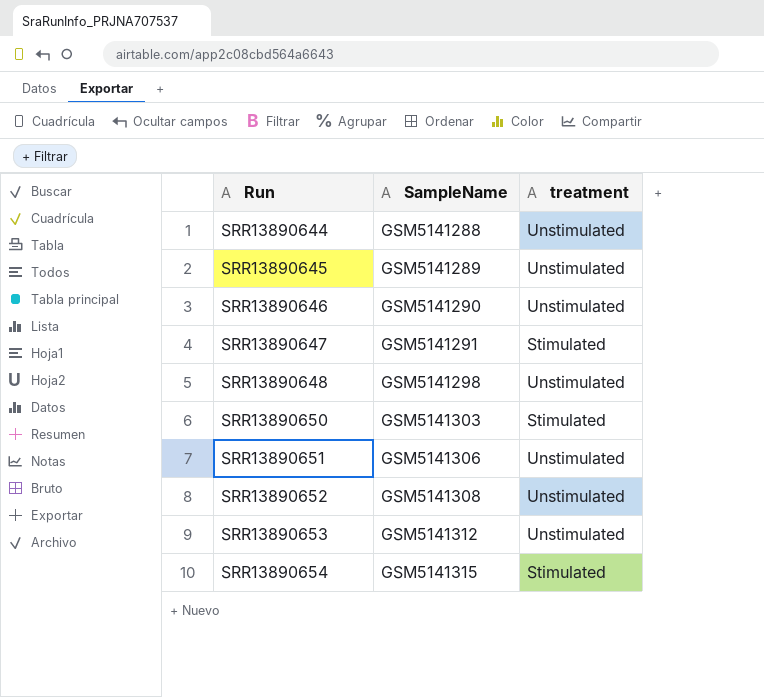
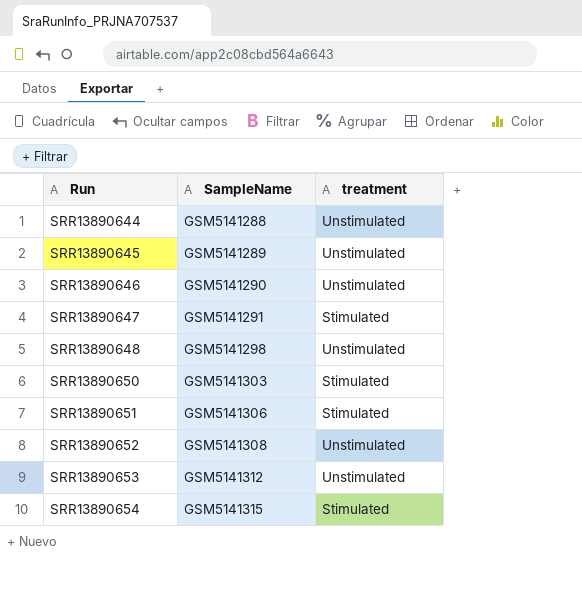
SRR13890651 | treatment: Unstimulated -> Stimulated

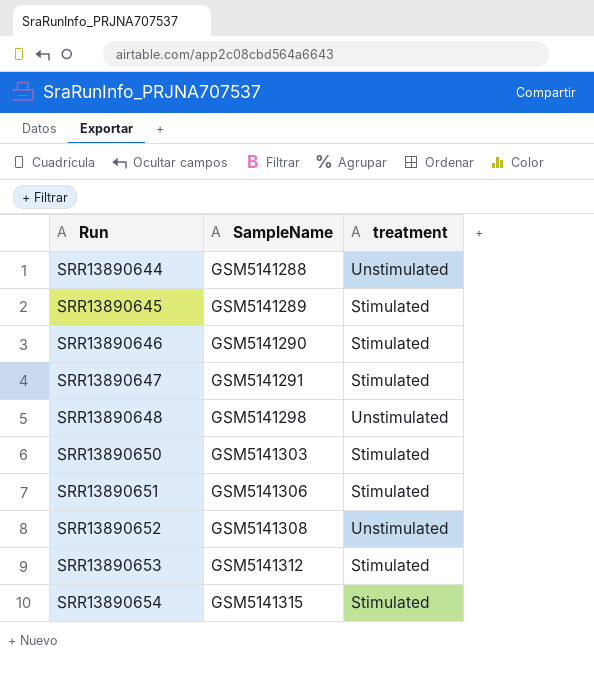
SRR13890645 | treatment: Unstimulated -> Stimulated
SRR13890646 | treatment: Unstimulated -> Stimulated
SRR13890653 | treatment: Unstimulated -> Stimulated

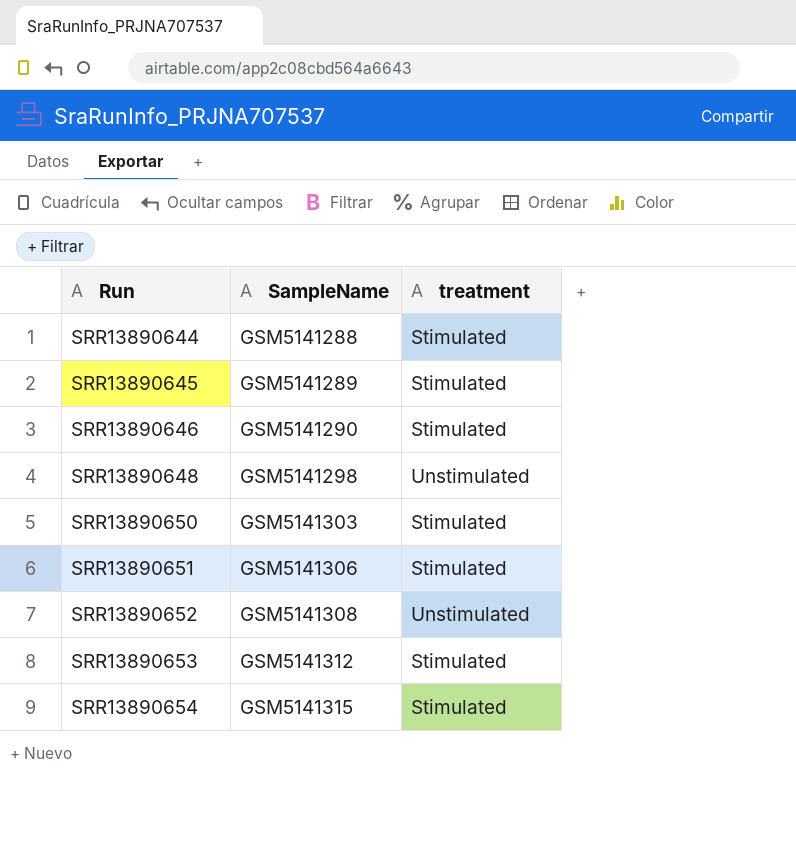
row SRR13890647: GSM5141291 | Stimulated -> none
SRR13890644 | treatment: Unstimulated -> Stimulated

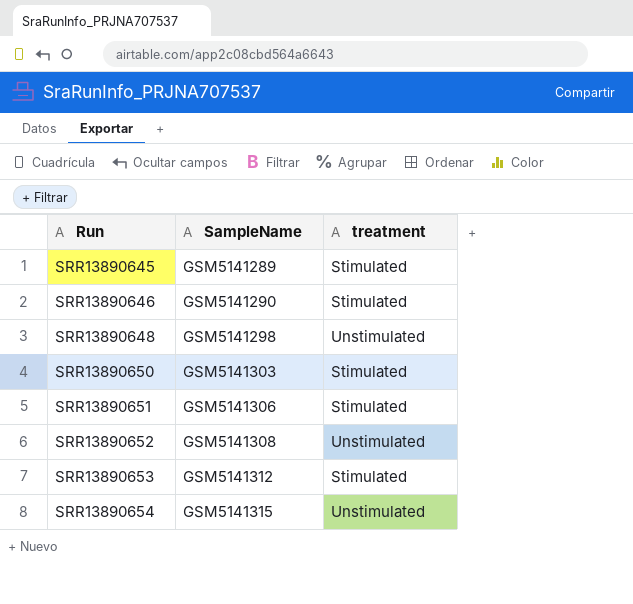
row SRR13890644: GSM5141288 | Stimulated -> none
SRR13890654 | treatment: Stimulated -> Unstimulated

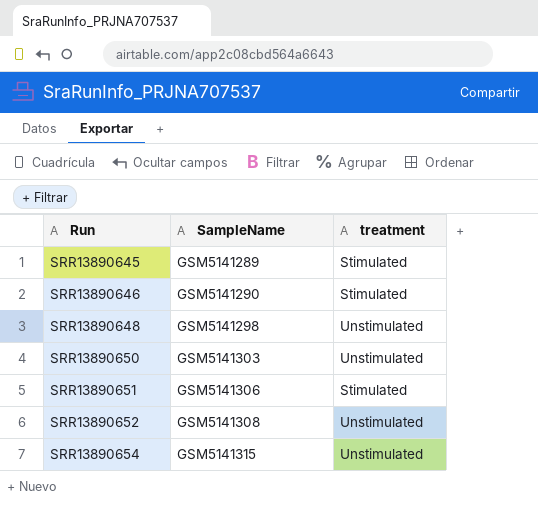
row SRR13890653: GSM5141312 | Stimulated -> none
SRR13890650 | treatment: Stimulated -> Unstimulated

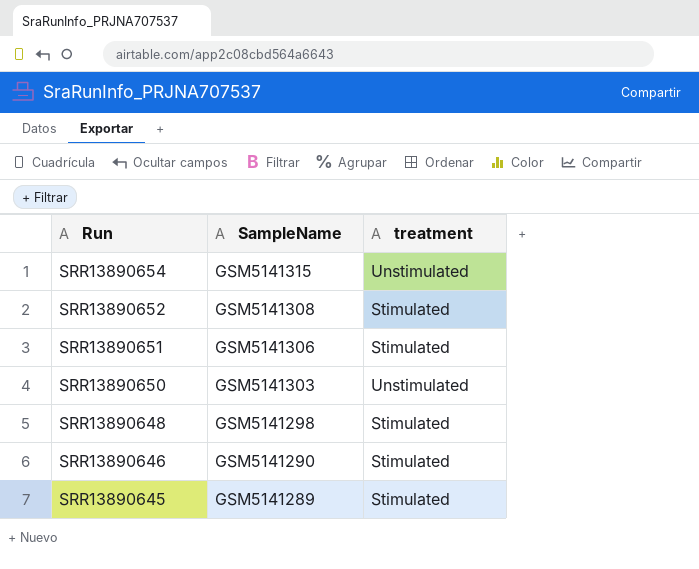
row order: Run ascending -> Run descending
SRR13890652 | treatment: Unstimulated -> Stimulated
SRR13890648 | treatment: Unstimulated -> Stimulated

